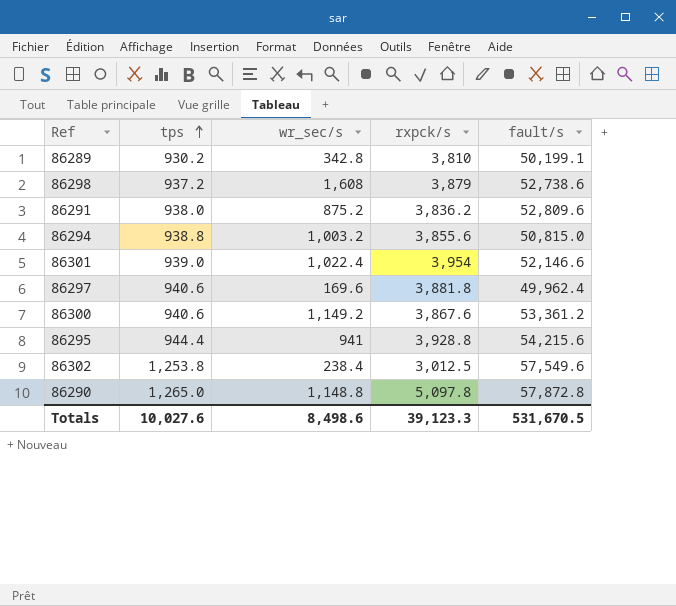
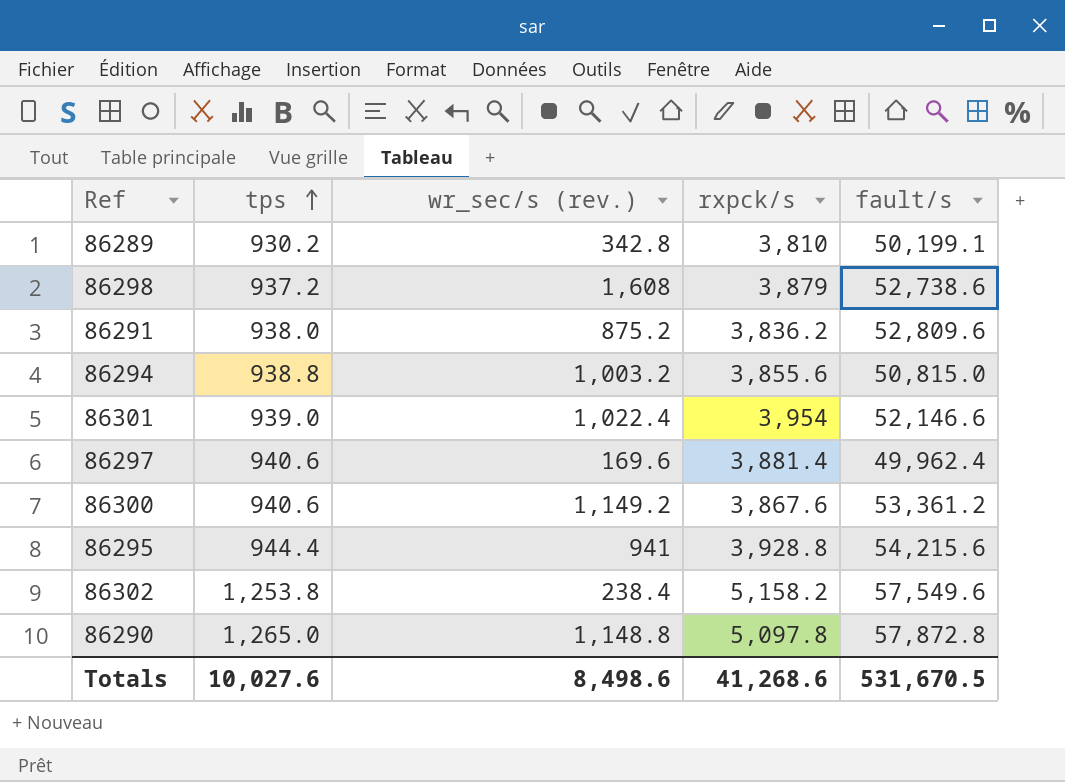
column name: wr_sec/s -> wr_sec/s (rev.)
86297 | rxpck/s: 3,881.8 -> 3,881.4
86302 | rxpck/s: 3,012.5 -> 5,158.2
Totals | rxpck/s: 39,123.3 -> 41,268.6

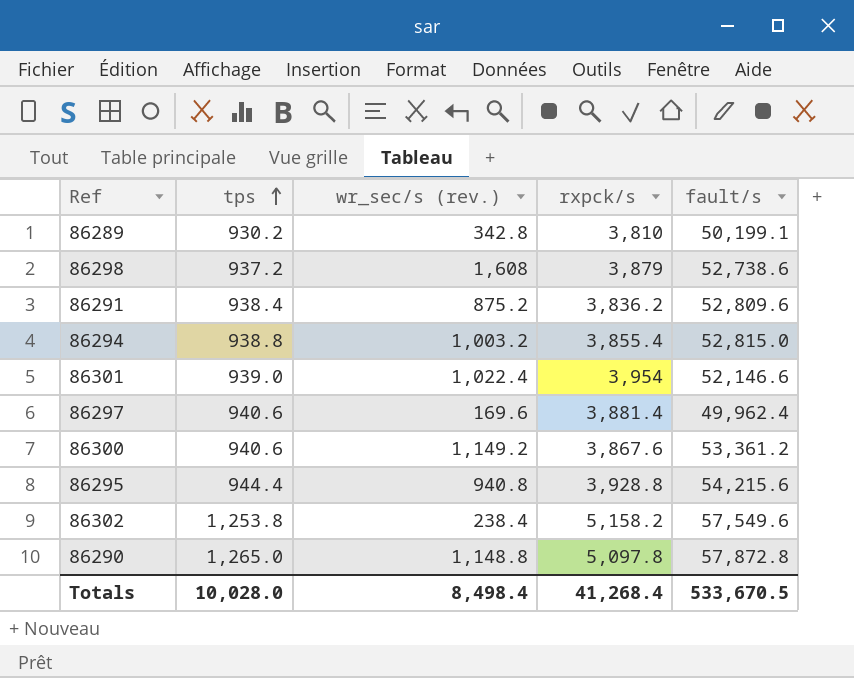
86291 | tps: 938.0 -> 938.4
86294 | rxpck/s: 3,855.6 -> 3,855.4
86294 | fault/s: 50,815.0 -> 52,815.0
86295 | wr_sec/s (rev.): 941 -> 940.8
Totals | tps: 10,027.6 -> 10,028.0
Totals | wr_sec/s (rev.): 8,498.6 -> 8,498.4
Totals | rxpck/s: 41,268.6 -> 41,268.4
Totals | fault/s: 531,670.5 -> 533,670.5

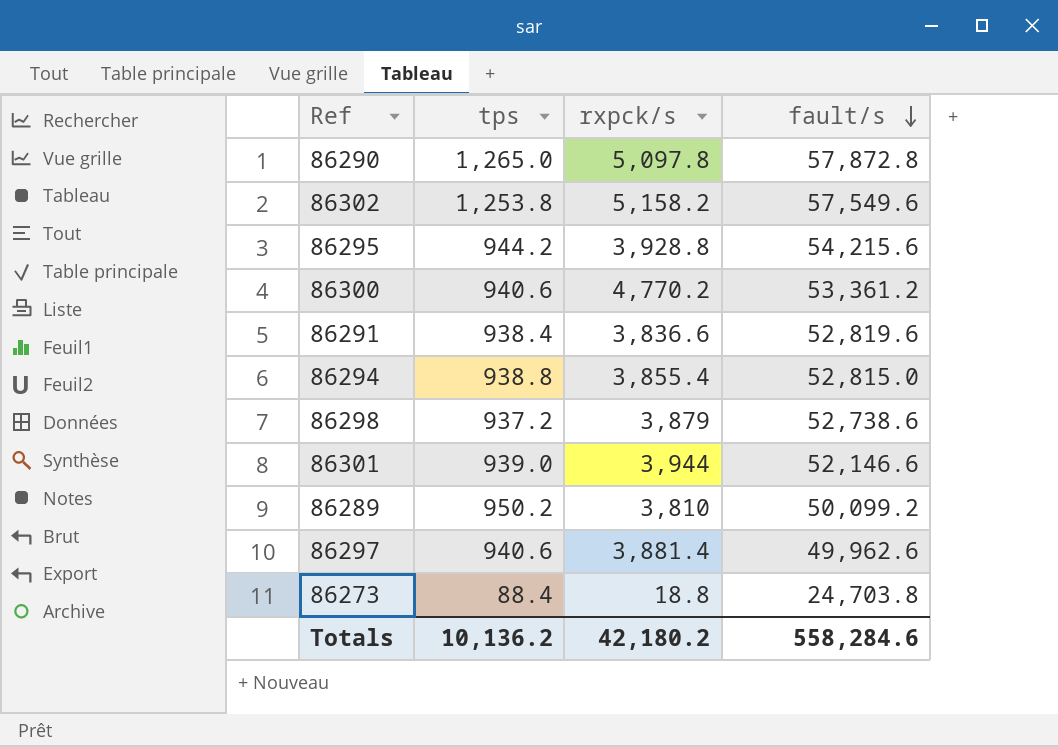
row order: tps ascending -> fault/s descending
column wr_sec/s (rev.) | position: 3 -> none
86295 | tps: 944.4 -> 944.2
86300 | rxpck/s: 3,867.6 -> 4,770.2
86291 | rxpck/s: 3,836.2 -> 3,836.6
86291 | fault/s: 52,809.6 -> 52,819.6
86301 | rxpck/s: 3,954 -> 3,944
86289 | tps: 930.2 -> 950.2
86289 | fault/s: 50,199.1 -> 50,099.2
86297 | fault/s: 49,962.4 -> 49,962.6
row 86273: none -> 88.4 | 18.8 | 24,703.8
Totals | tps: 10,028.0 -> 10,136.2
Totals | rxpck/s: 41,268.4 -> 42,180.2
Totals | fault/s: 533,670.5 -> 558,284.6

